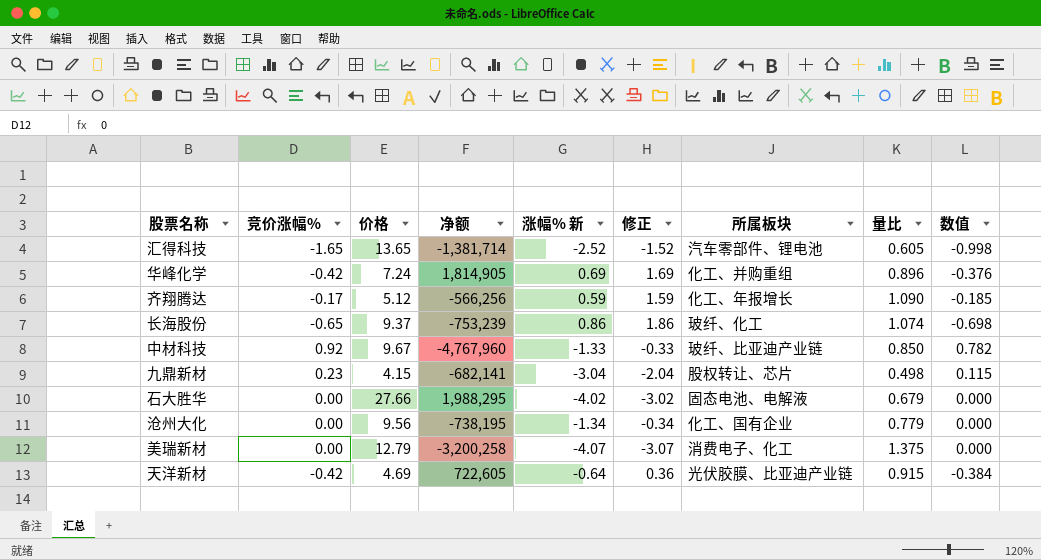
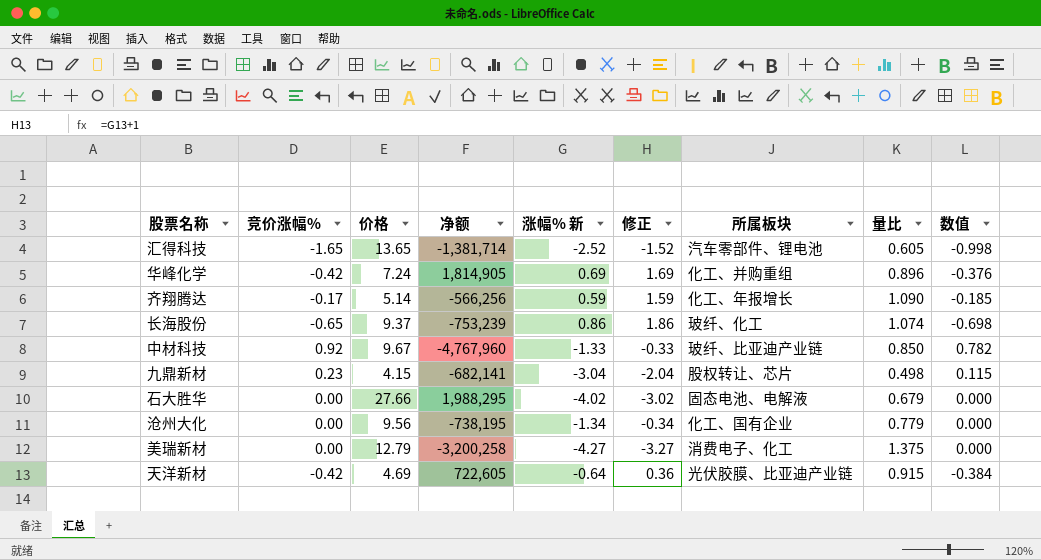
齐翔腾达 | 价格: 5.12 -> 5.14
美瑞新材 | 涨幅% 新: -4.07 -> -4.27
美瑞新材 | 修正: -3.07 -> -3.27

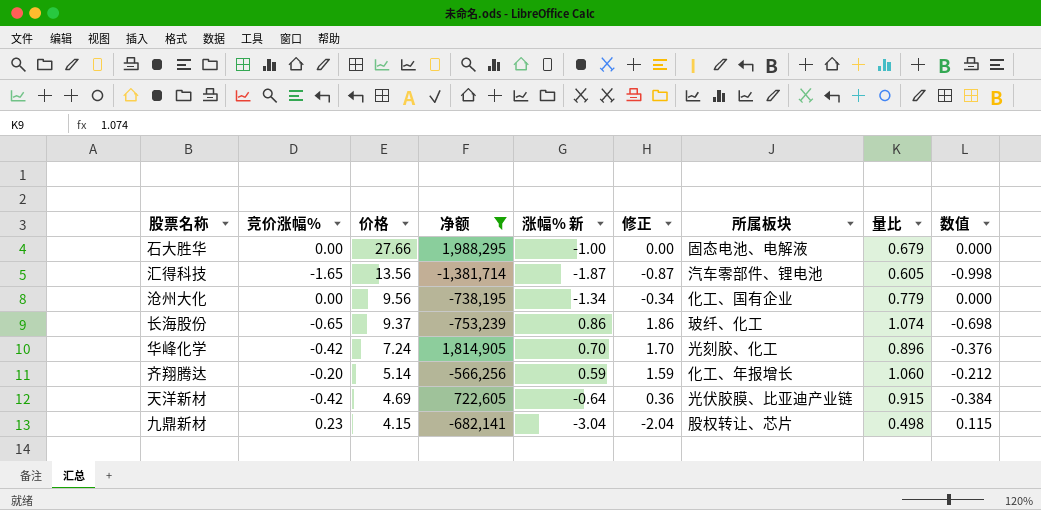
filter: none -> 净额 >= -1,381,714
row order: none -> 价格 descending
石大胜华 | 涨幅% 新: -4.02 -> -1.00
石大胜华 | 修正: -3.02 -> 0.00
汇得科技 | 价格: 13.65 -> 13.56
汇得科技 | 涨幅% 新: -2.52 -> -1.87
汇得科技 | 修正: -1.52 -> -0.87
华峰化学 | 涨幅% 新: 0.69 -> 0.70
华峰化学 | 修正: 1.69 -> 1.70
华峰化学 | 所属板块: 化工、并购重组 -> 光刻胶、化工
齐翔腾达 | 竞价涨幅%: -0.17 -> -0.20
齐翔腾达 | 量比: 1.090 -> 1.060
齐翔腾达 | 数值: -0.185 -> -0.212

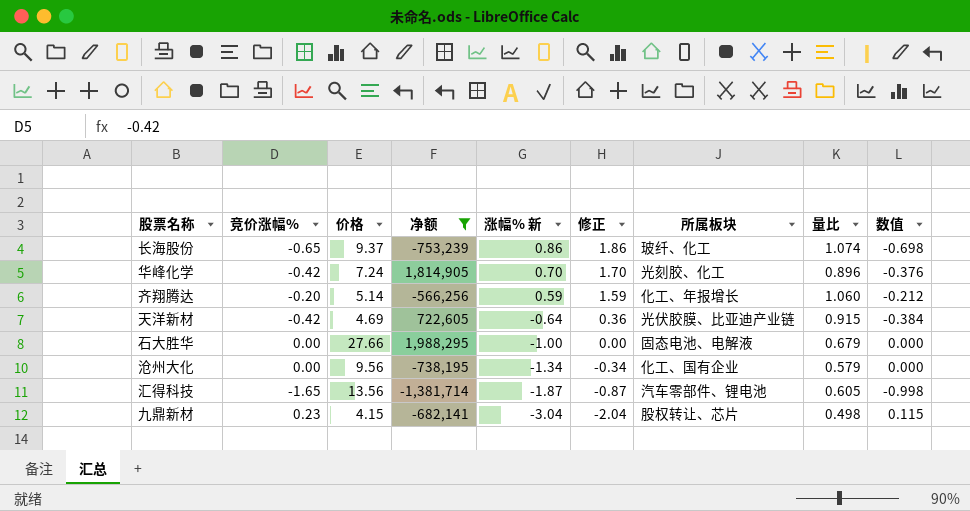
row order: 价格 descending -> 涨幅% 新 descending
沧州大化 | 量比: 0.779 -> 0.579

